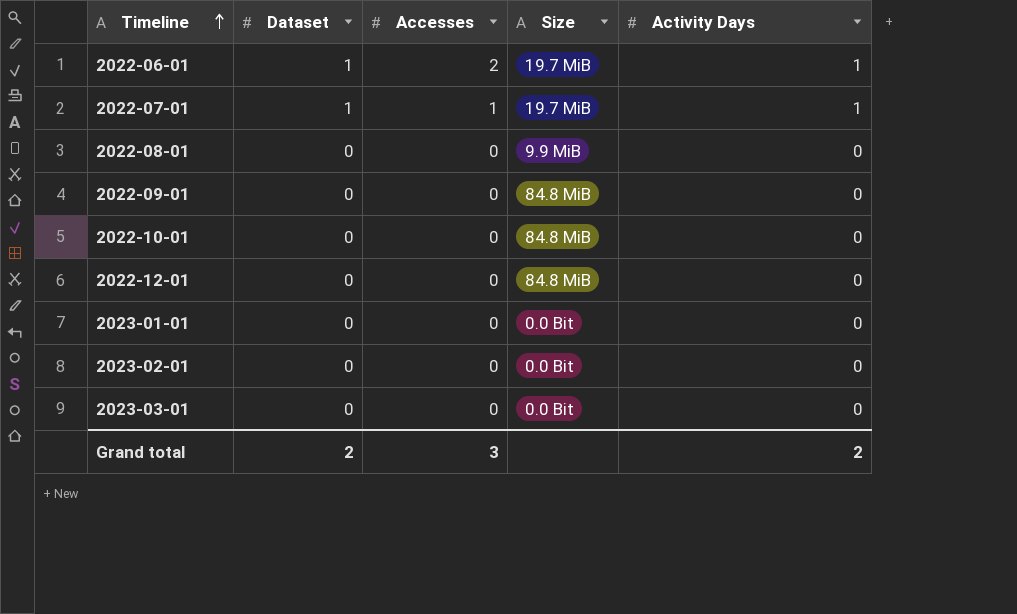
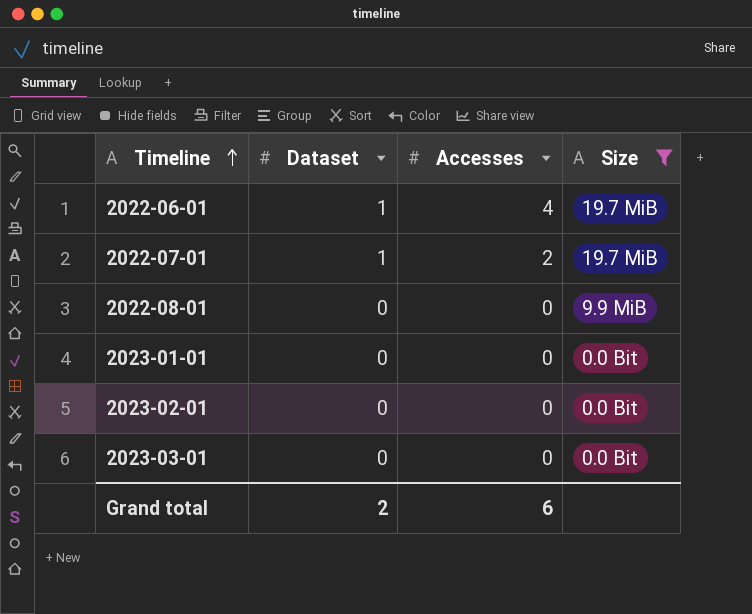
filter: none -> Size != 84.8 MiB
column Activity Days | position: 5 -> none
2022-06-01 | Accesses: 2 -> 4
2022-07-01 | Accesses: 1 -> 2
Grand total | Accesses: 3 -> 6

